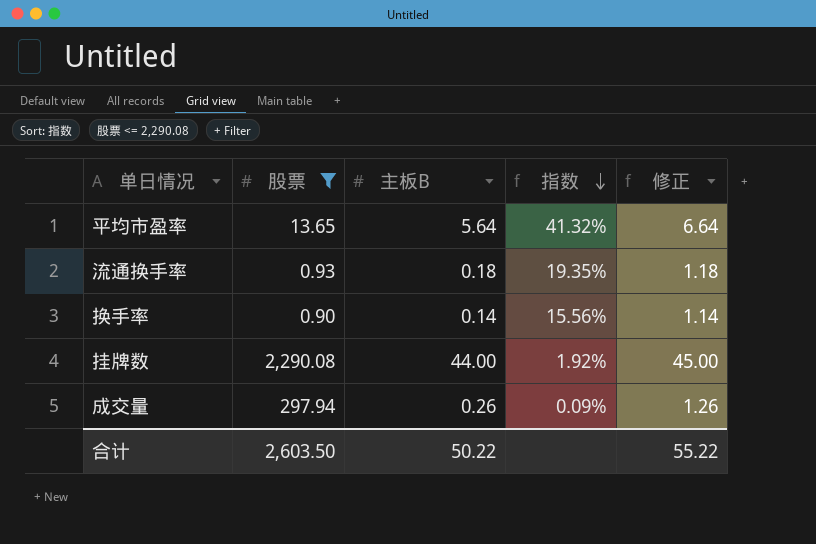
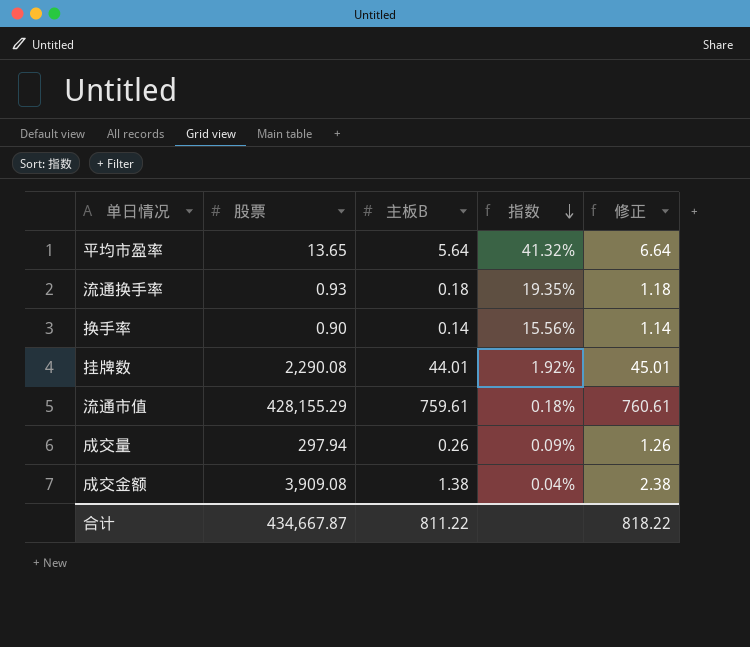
filter: 股票 <= 2,290.08 -> none
挂牌数 | 主板B: 44.00 -> 44.01
挂牌数 | 修正: 45.00 -> 45.01
合计 | 股票: 2,603.50 -> 434,667.87
合计 | 主板B: 50.22 -> 811.22
合计 | 修正: 55.22 -> 818.22

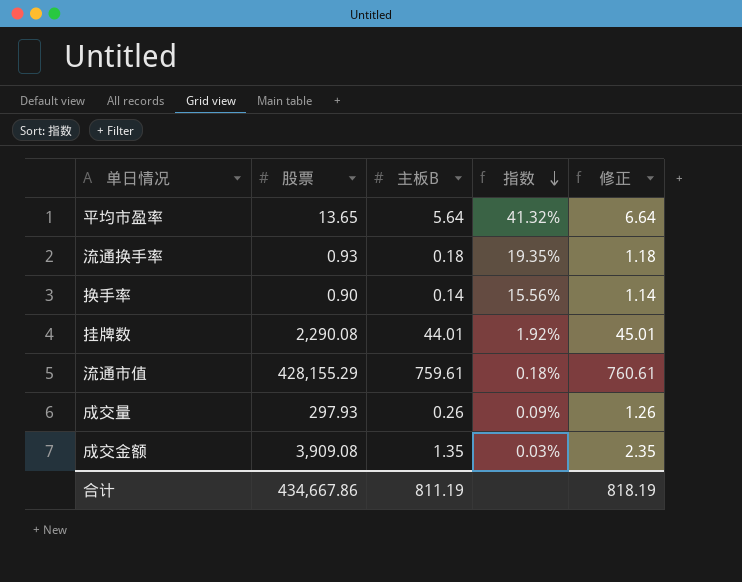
成交量 | 股票: 297.94 -> 297.93
成交金额 | 主板B: 1.38 -> 1.35
成交金额 | 指数: 0.04% -> 0.03%
成交金额 | 修正: 2.38 -> 2.35
合计 | 股票: 434,667.87 -> 434,667.86
合计 | 主板B: 811.22 -> 811.19
合计 | 修正: 818.22 -> 818.19

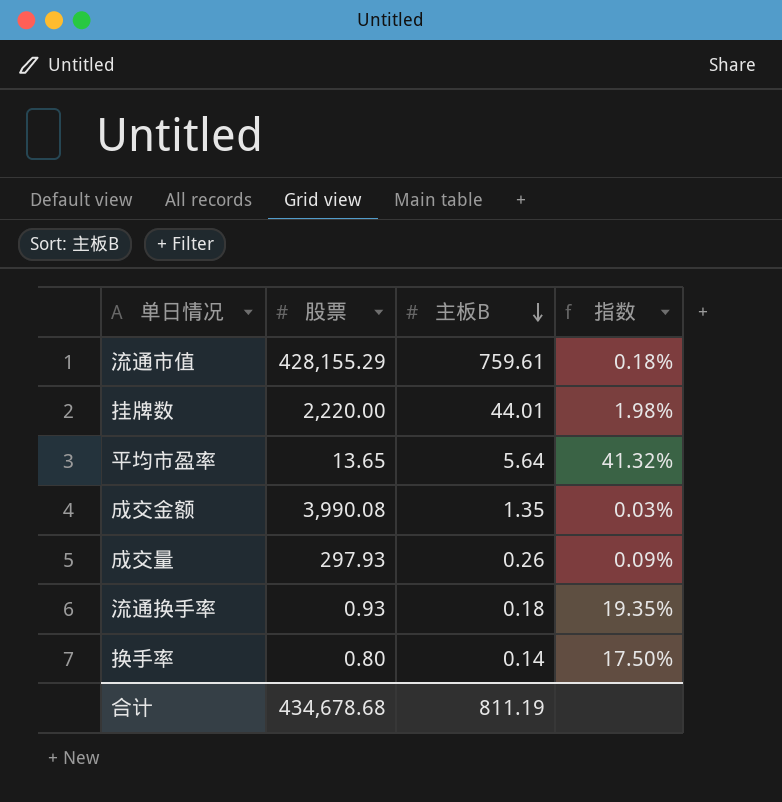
row order: 指数 descending -> 主板B descending
column 修正 | formula: [主板B] + 1 -> none
挂牌数 | 股票: 2,290.08 -> 2,220.00
挂牌数 | 指数: 1.92% -> 1.98%
成交金额 | 股票: 3,909.08 -> 3,990.08
换手率 | 股票: 0.90 -> 0.80
换手率 | 指数: 15.56% -> 17.50%
合计 | 股票: 434,667.86 -> 434,678.68

